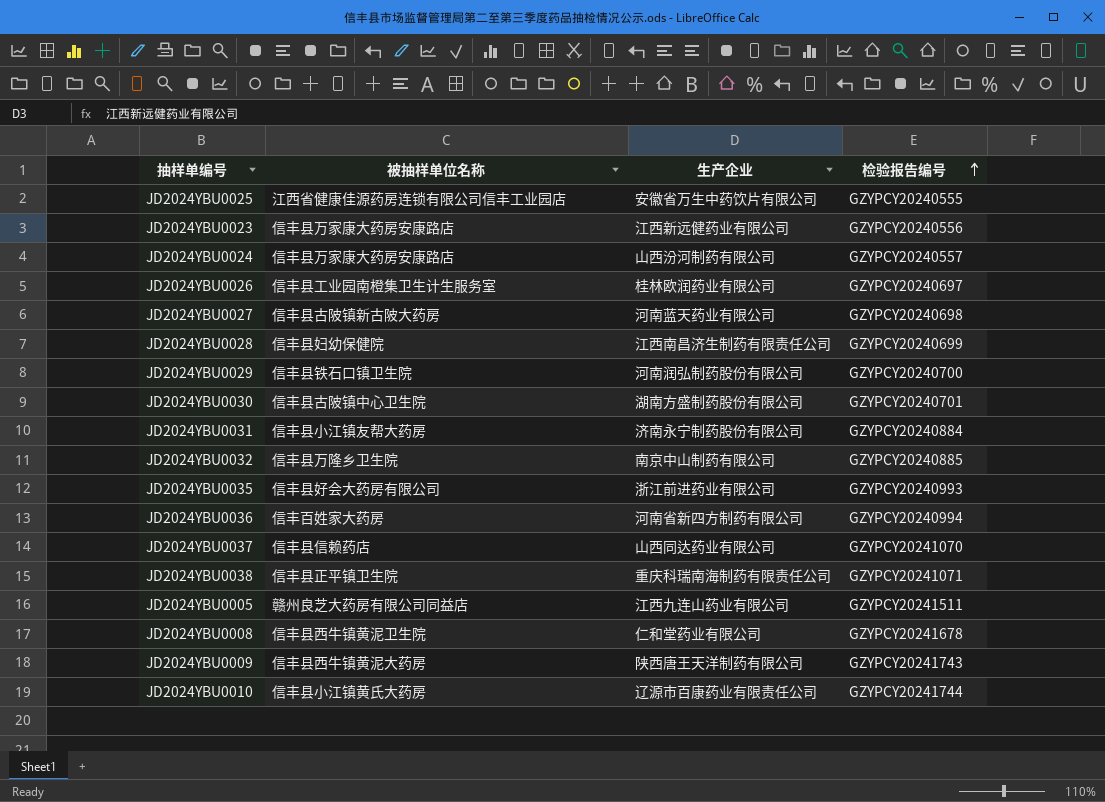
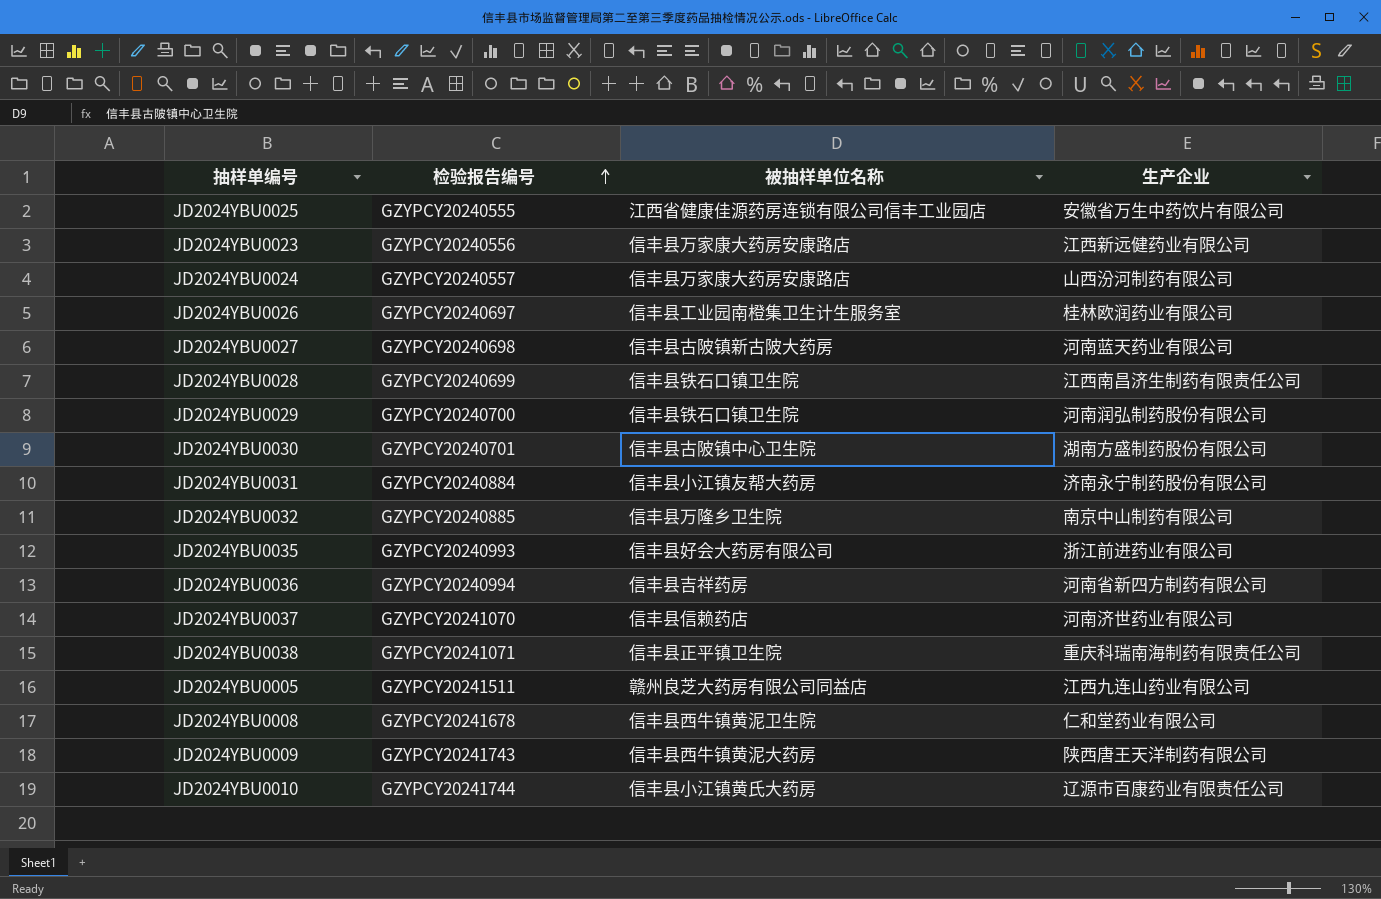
column 检验报告编号 | position: 4 -> 2
JD2024YBU0028 | 被抽样单位名称: 信丰县妇幼保健院 -> 信丰县铁石口镇卫生院
JD2024YBU0036 | 被抽样单位名称: 信丰百姓家大药房 -> 信丰县吉祥药房
JD2024YBU0037 | 生产企业: 山西同达药业有限公司 -> 河南济世药业有限公司

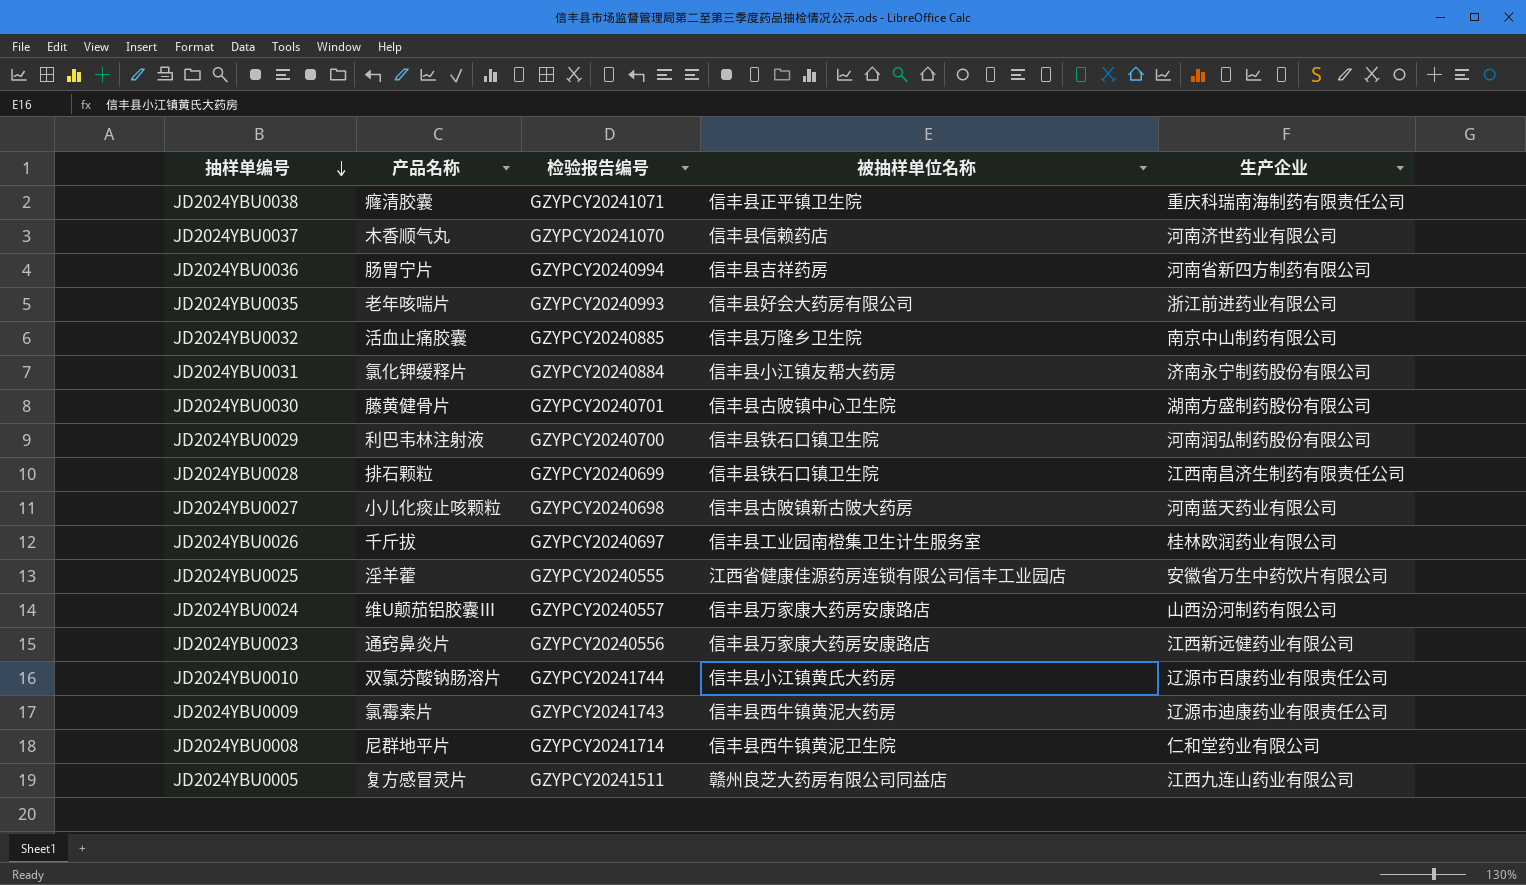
row order: 检验报告编号 ascending -> 抽样单编号 descending
column 产品名称 | position: none -> 2
JD2024YBU0009 | 生产企业: 陕西唐王天洋制药有限公司 -> 辽源市迪康药业有限责任公司
JD2024YBU0008 | 检验报告编号: GZYPCY20241678 -> GZYPCY20241714

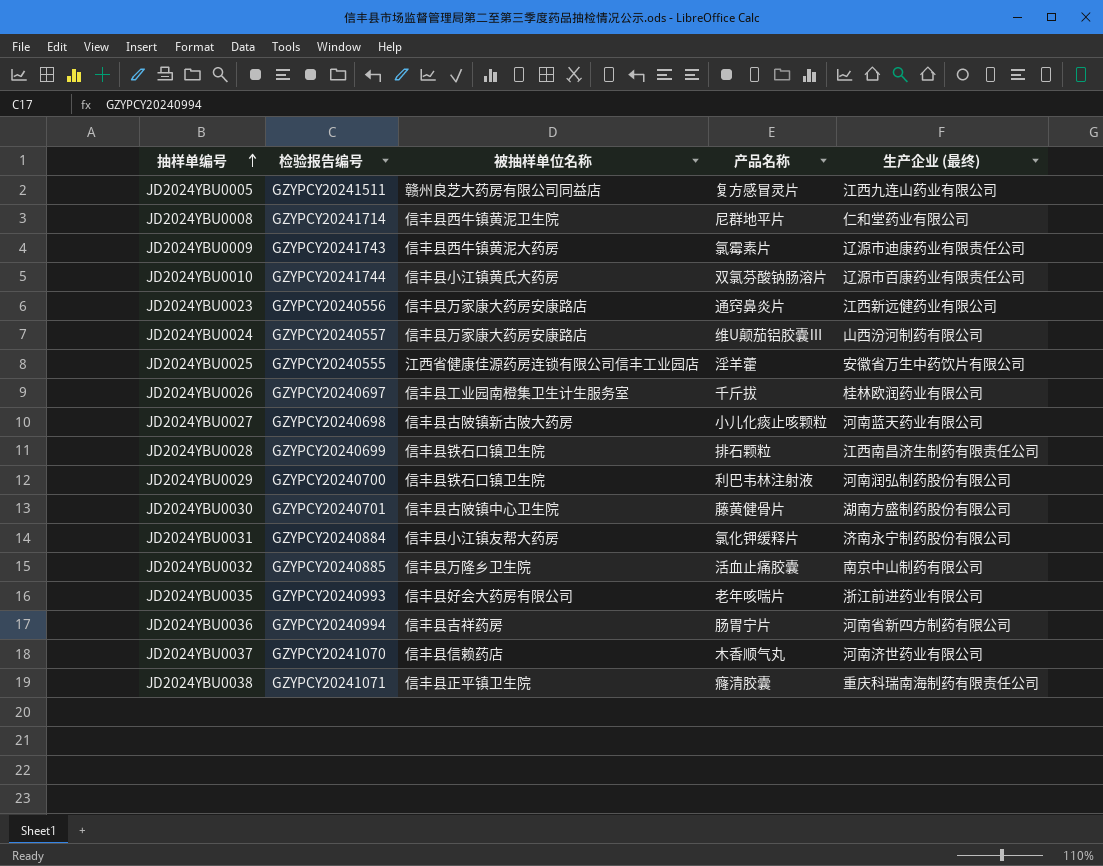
row order: 抽样单编号 descending -> 抽样单编号 ascending
column 产品名称 | position: 2 -> 4
column name: 生产企业 -> 生产企业 (最终)

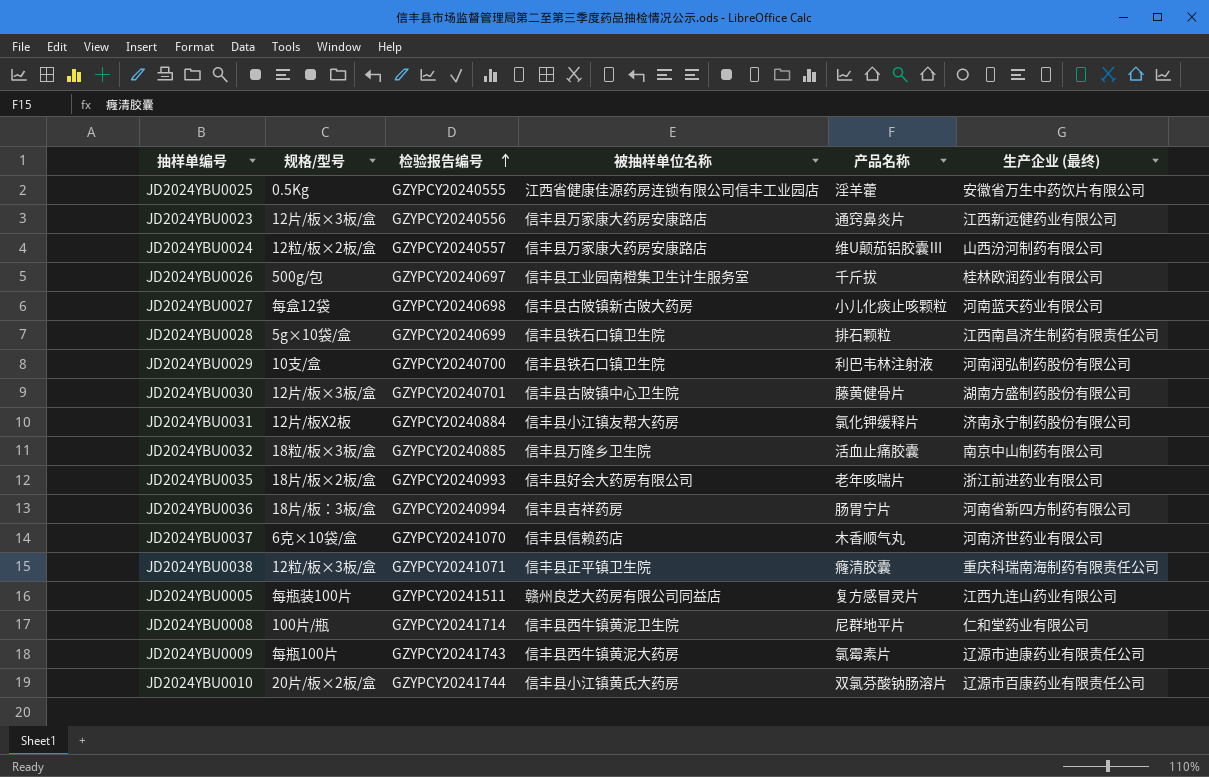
row order: 抽样单编号 ascending -> 检验报告编号 ascending
column 规格/型号 | position: none -> 2

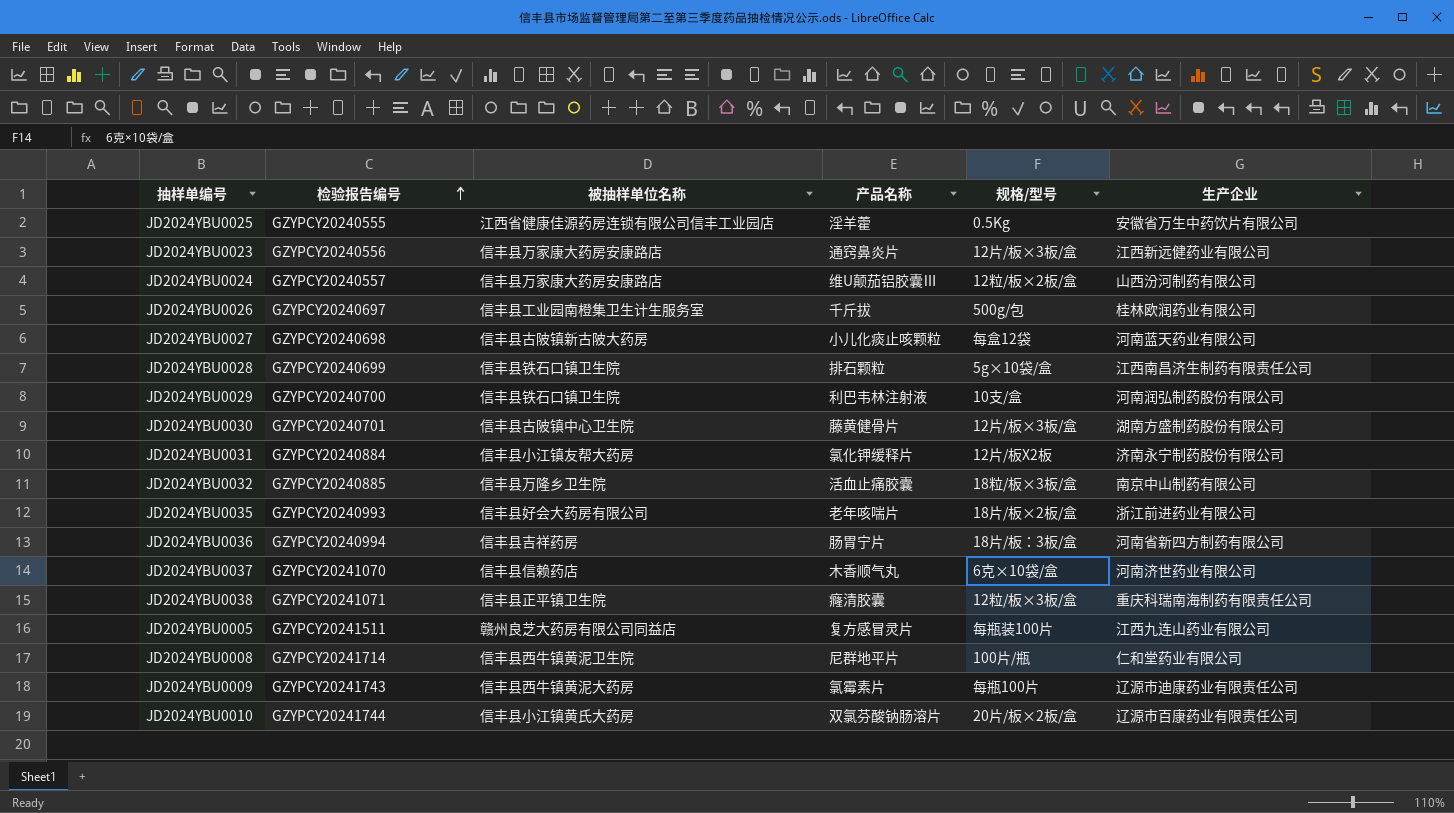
column 规格/型号 | position: 2 -> 5
column name: 生产企业 (最终) -> 生产企业

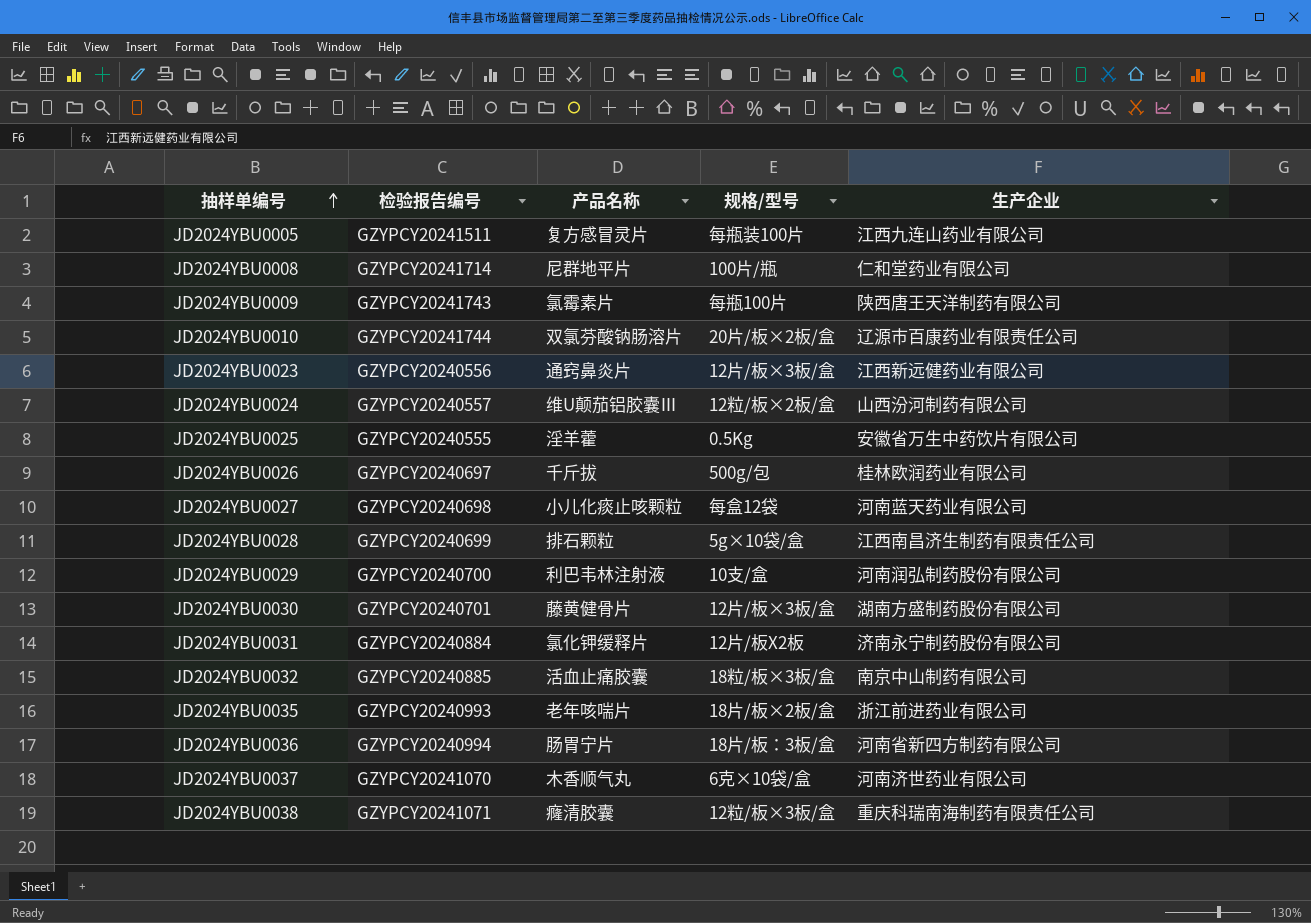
row order: 检验报告编号 ascending -> 抽样单编号 ascending
column 被抽样单位名称 | position: 3 -> none
JD2024YBU0009 | 生产企业: 辽源市迪康药业有限责任公司 -> 陕西唐王天洋制药有限公司

